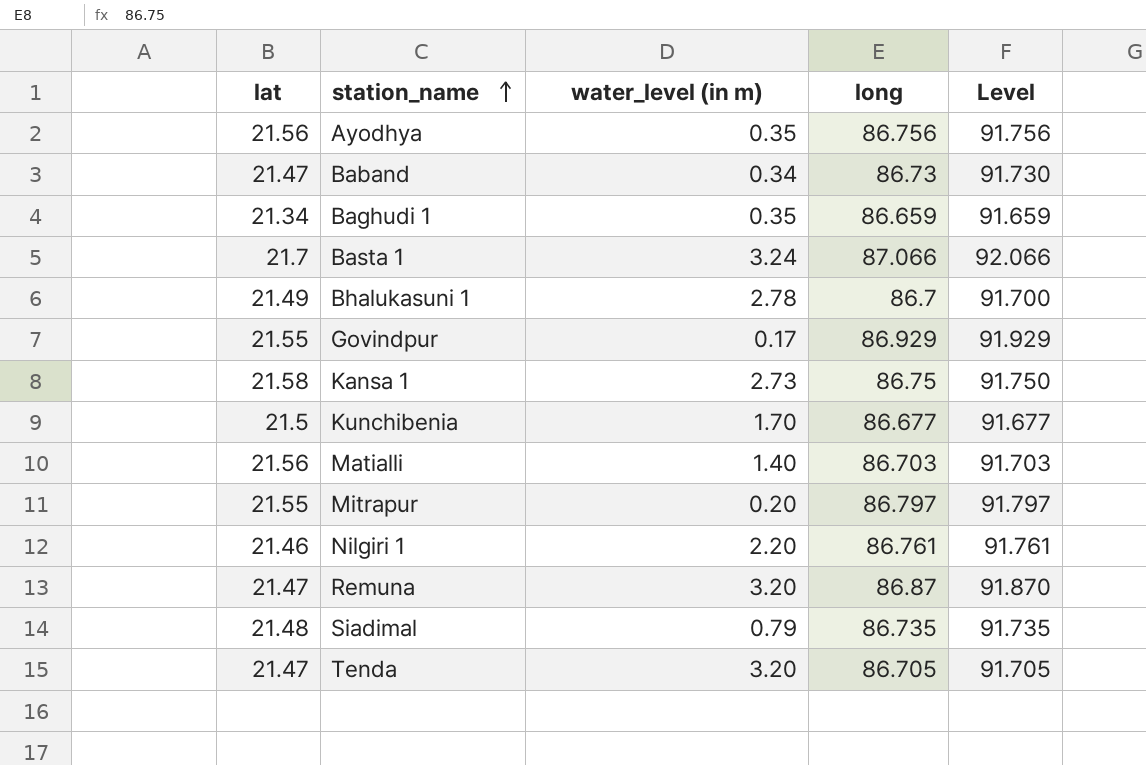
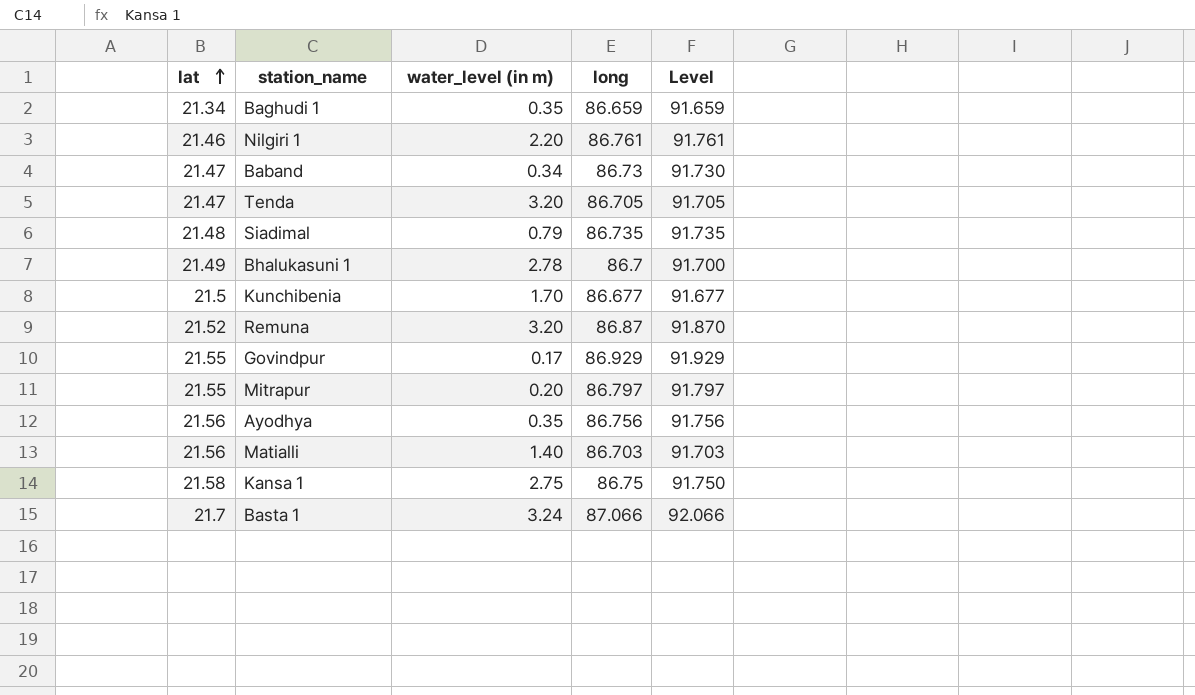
row order: station_name ascending -> lat ascending
Remuna | lat: 21.47 -> 21.52
Kansa 1 | water_level (in m): 2.73 -> 2.75

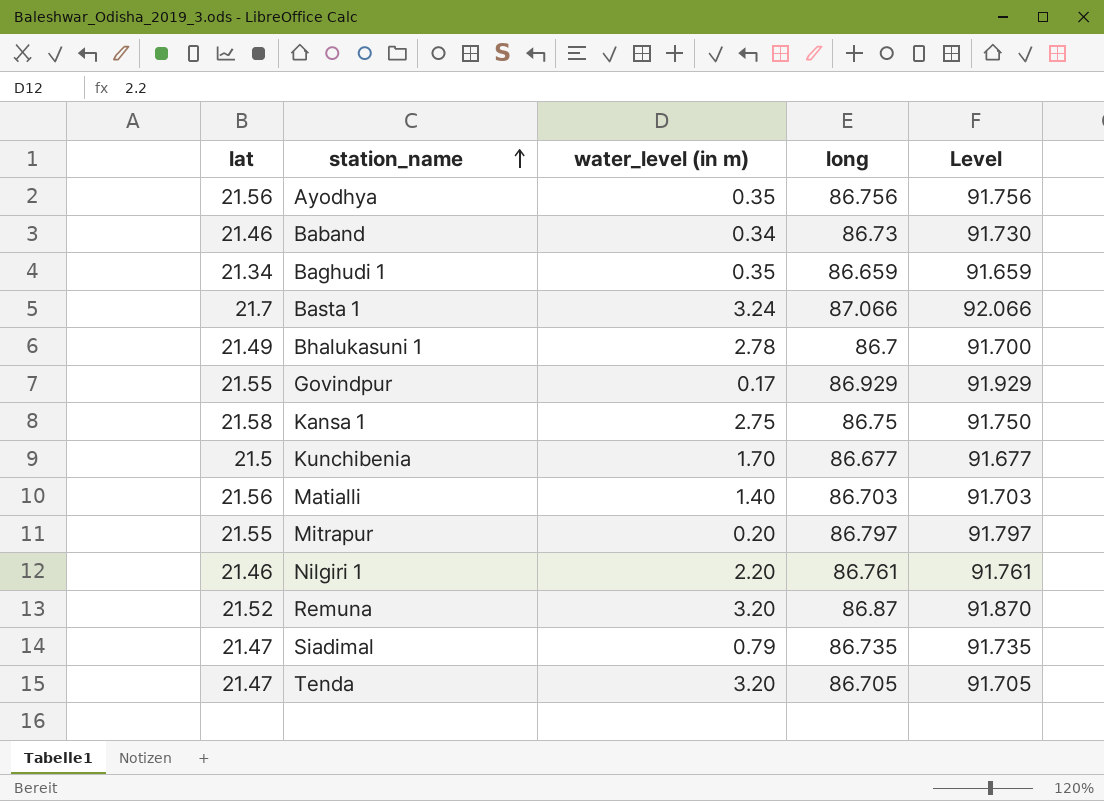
row order: lat ascending -> station_name ascending
Baband | lat: 21.47 -> 21.46
Siadimal | lat: 21.48 -> 21.47

